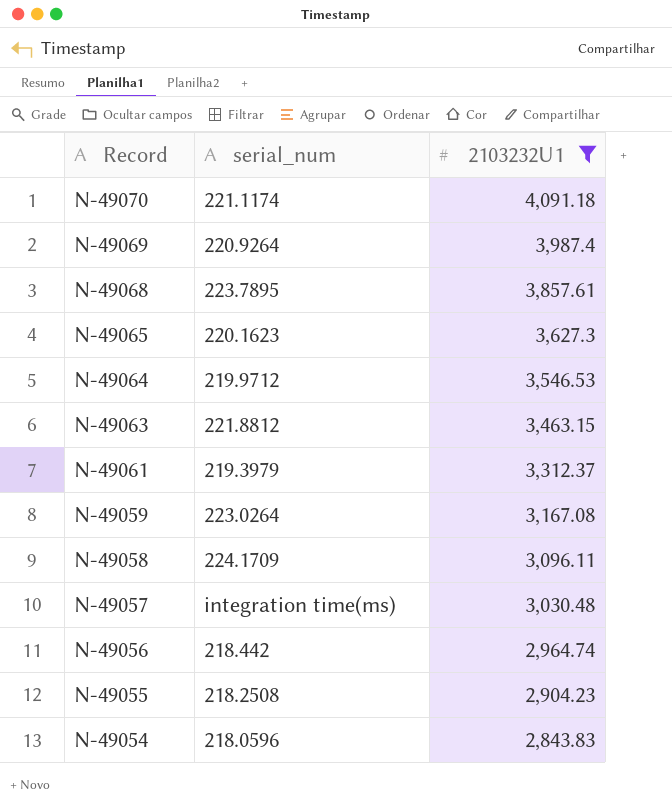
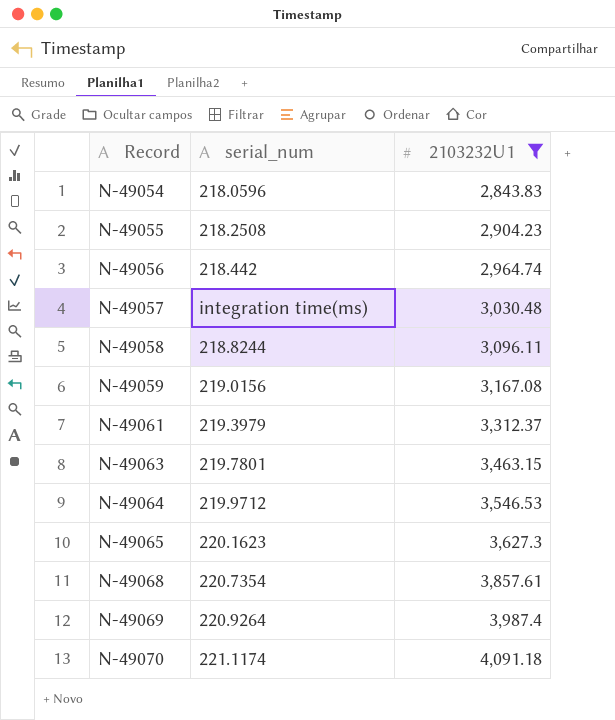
row order: Record descending -> Record ascending
N-49058 | serial_num: 224.1709 -> 218.8244
N-49059 | serial_num: 223.0264 -> 219.0156
N-49063 | serial_num: 221.8812 -> 219.7801
N-49068 | serial_num: 223.7895 -> 220.7354

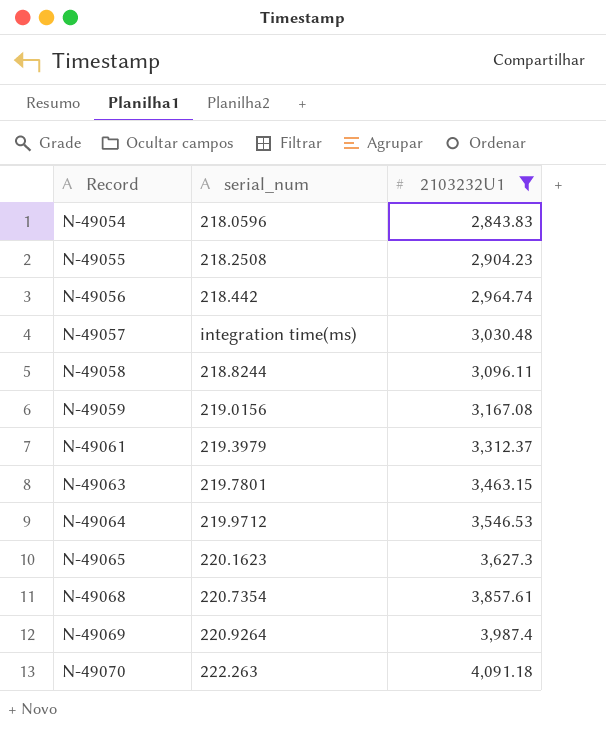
N-49070 | serial_num: 221.1174 -> 222.263

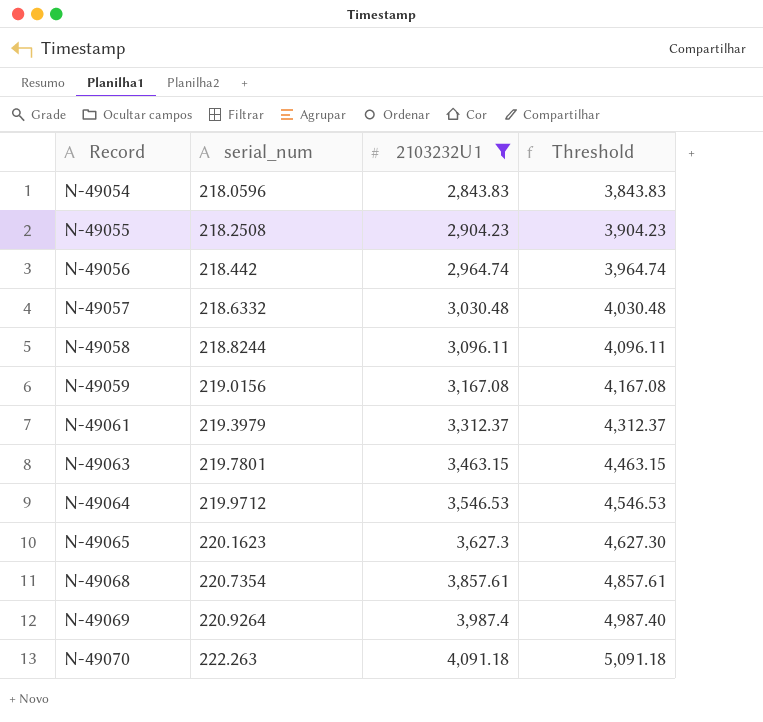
column Threshold | formula: none -> [2103232U1] + 1000
N-49057 | serial_num: integration time(ms) -> 218.6332

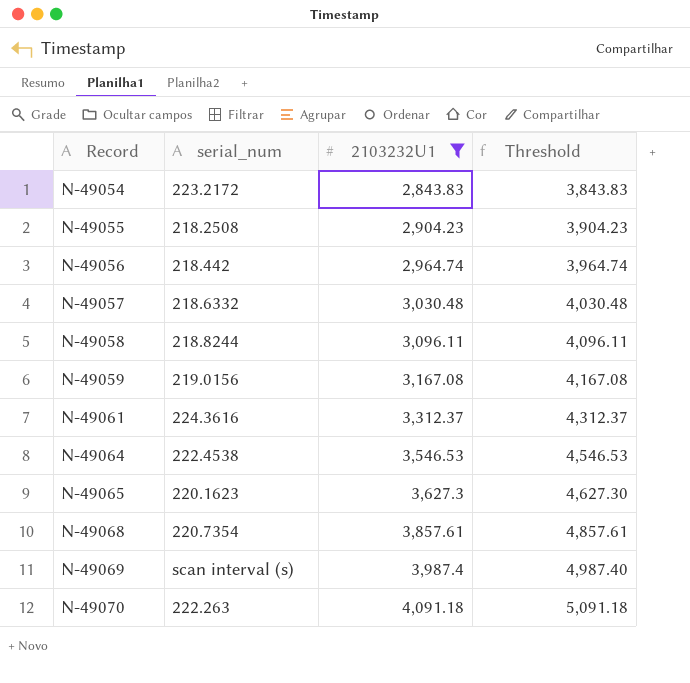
row N-49063: 219.7801 | 3,463.15 | 4,463.15 -> none
N-49054 | serial_num: 218.0596 -> 223.2172
N-49061 | serial_num: 219.3979 -> 224.3616
N-49064 | serial_num: 219.9712 -> 222.4538
N-49069 | serial_num: 220.9264 -> scan interval (s)

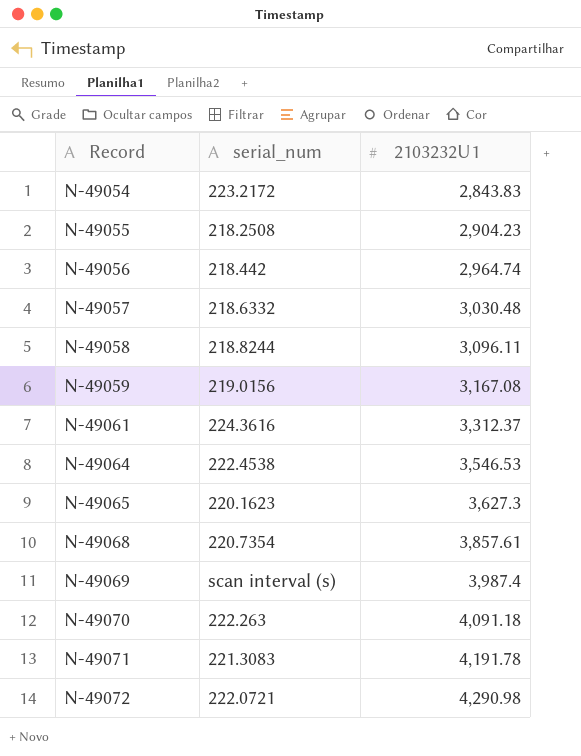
filter: 2103232U1 <= 4,091.18 -> none
column Threshold | formula: [2103232U1] + 1000 -> none

